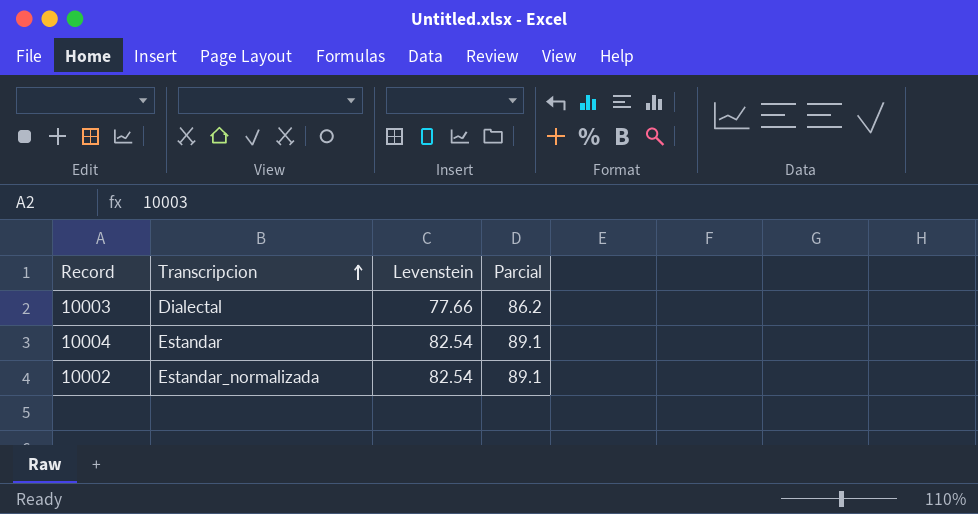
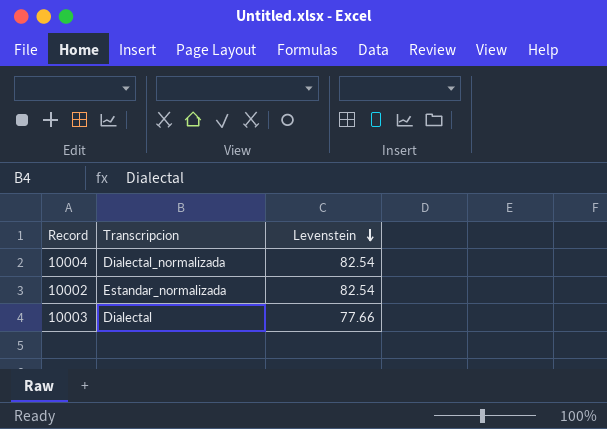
row order: Transcripcion ascending -> Levenstein descending
column Parcial | position: 4 -> none
10004 | Transcripcion: Estandar -> Dialectal_normalizada

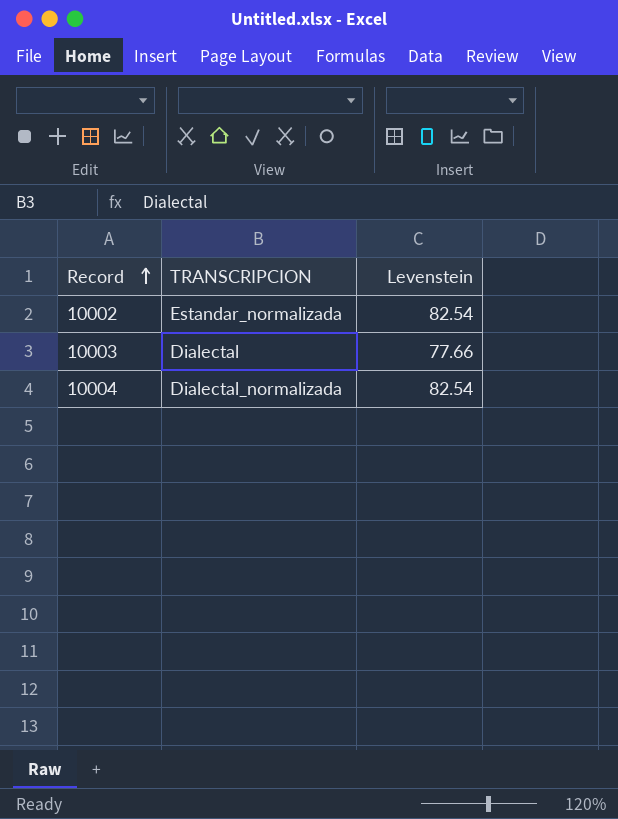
row order: Levenstein descending -> Record ascending
column name: Transcripcion -> TRANSCRIPCION

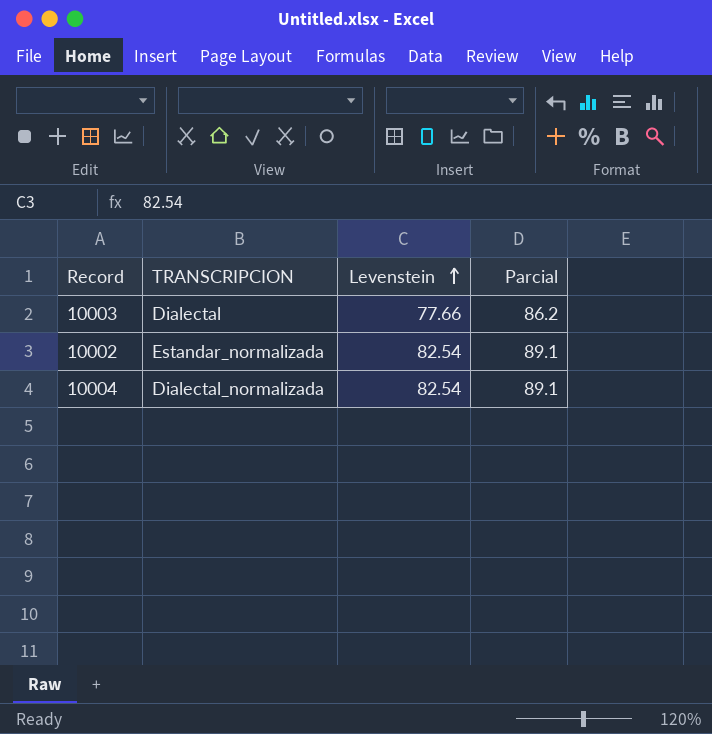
row order: Record ascending -> Levenstein ascending
column Parcial | position: none -> 4

